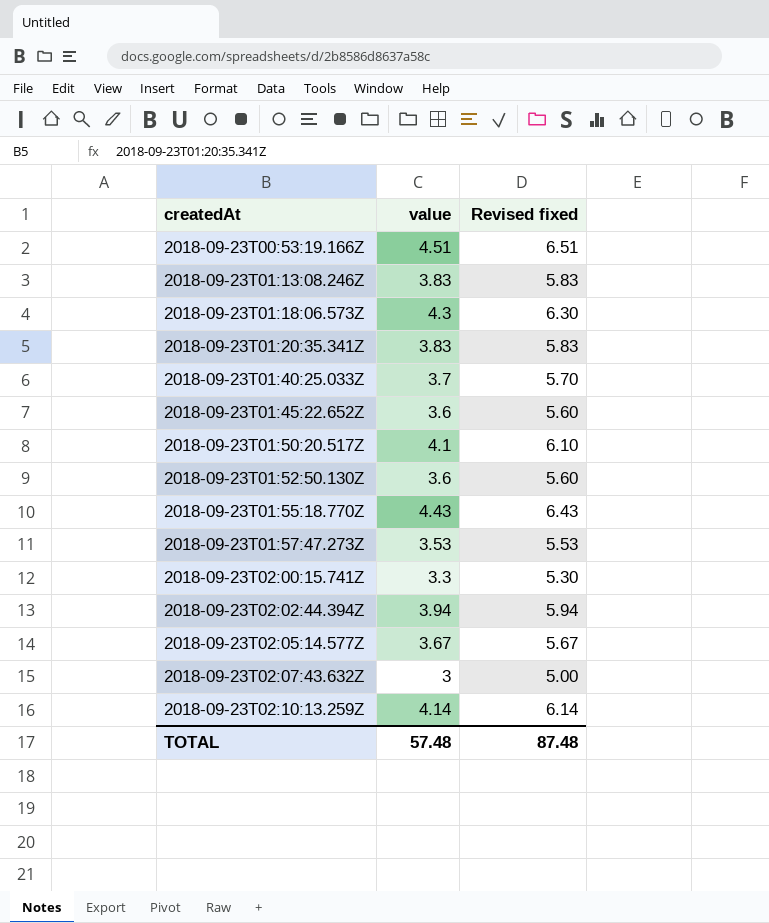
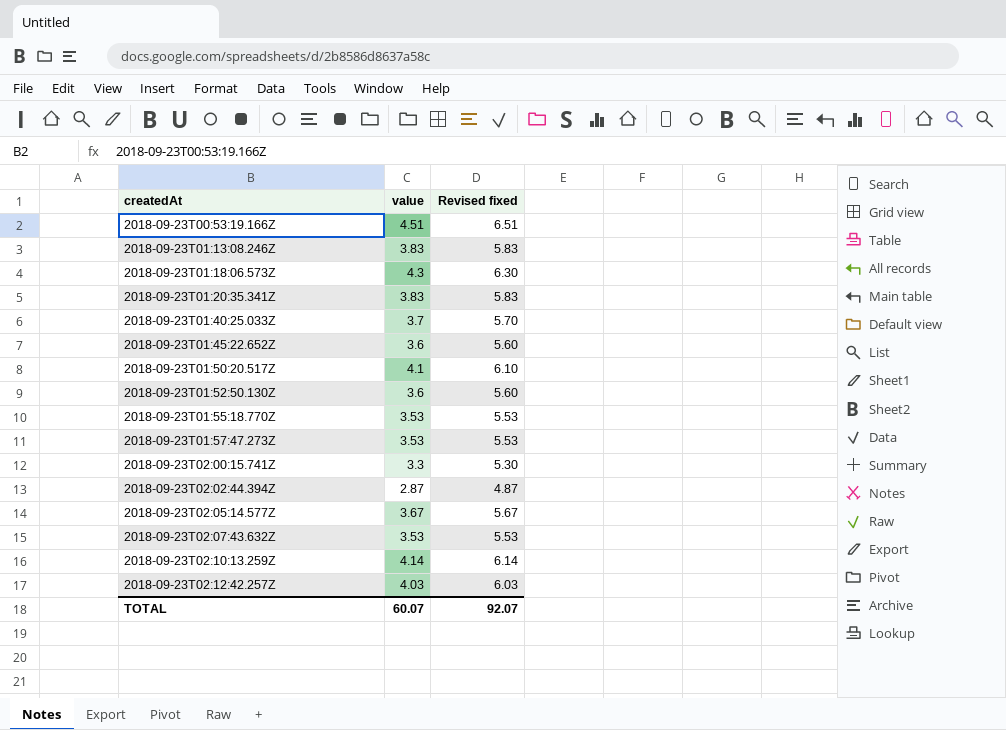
2018-09-23T01:55:18.770Z | value: 4.43 -> 3.53
2018-09-23T01:55:18.770Z | Revised fixed: 6.43 -> 5.53
2018-09-23T02:02:44.394Z | value: 3.94 -> 2.87
2018-09-23T02:02:44.394Z | Revised fixed: 5.94 -> 4.87
2018-09-23T02:07:43.632Z | value: 3 -> 3.53
2018-09-23T02:07:43.632Z | Revised fixed: 5.00 -> 5.53
row 2018-09-23T02:12:42.257Z: none -> 4.03 | 6.03
TOTAL | value: 57.48 -> 60.07
TOTAL | Revised fixed: 87.48 -> 92.07

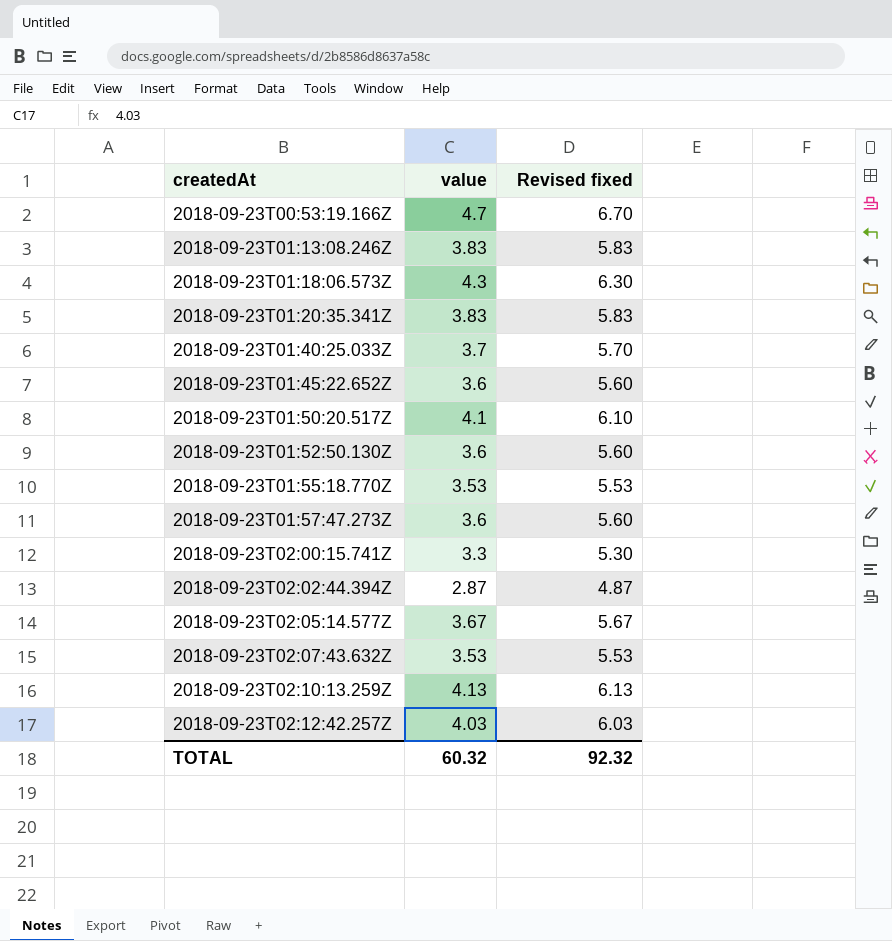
2018-09-23T00:53:19.166Z | value: 4.51 -> 4.7
2018-09-23T00:53:19.166Z | Revised fixed: 6.51 -> 6.70
2018-09-23T01:57:47.273Z | value: 3.53 -> 3.6
2018-09-23T01:57:47.273Z | Revised fixed: 5.53 -> 5.60
2018-09-23T02:10:13.259Z | value: 4.14 -> 4.13
2018-09-23T02:10:13.259Z | Revised fixed: 6.14 -> 6.13
TOTAL | value: 60.07 -> 60.32
TOTAL | Revised fixed: 92.07 -> 92.32

